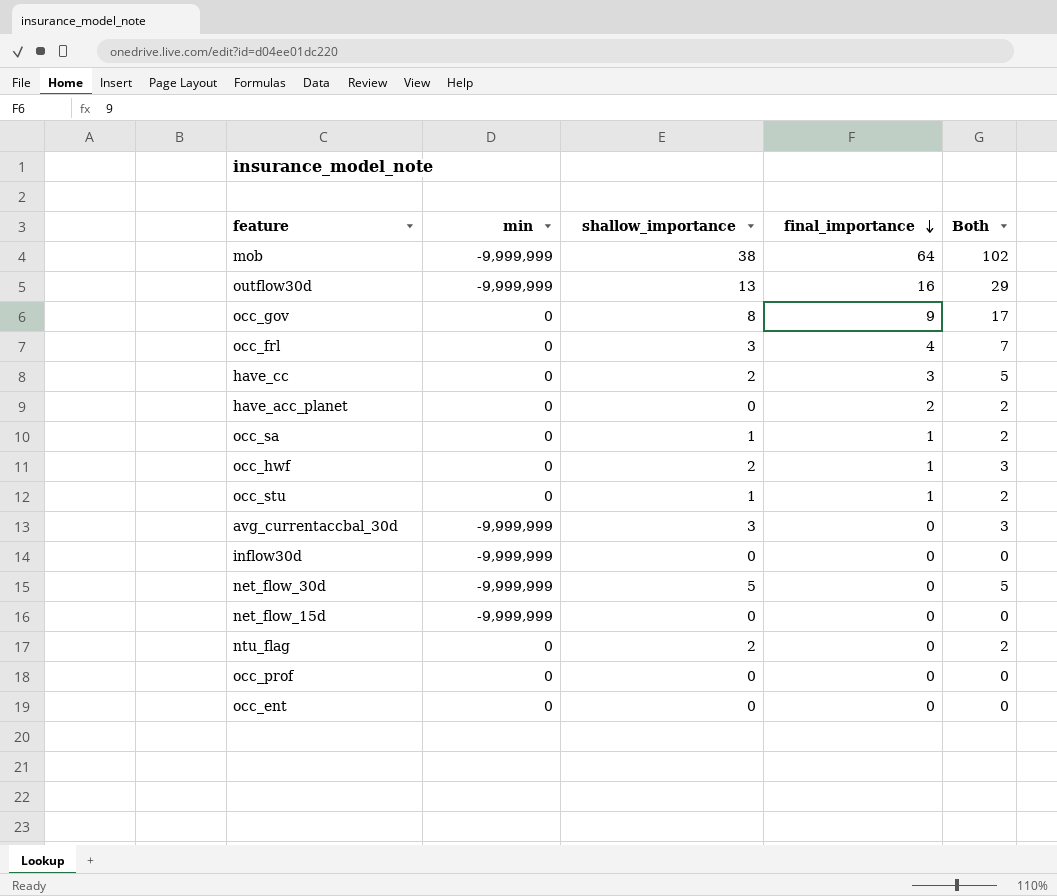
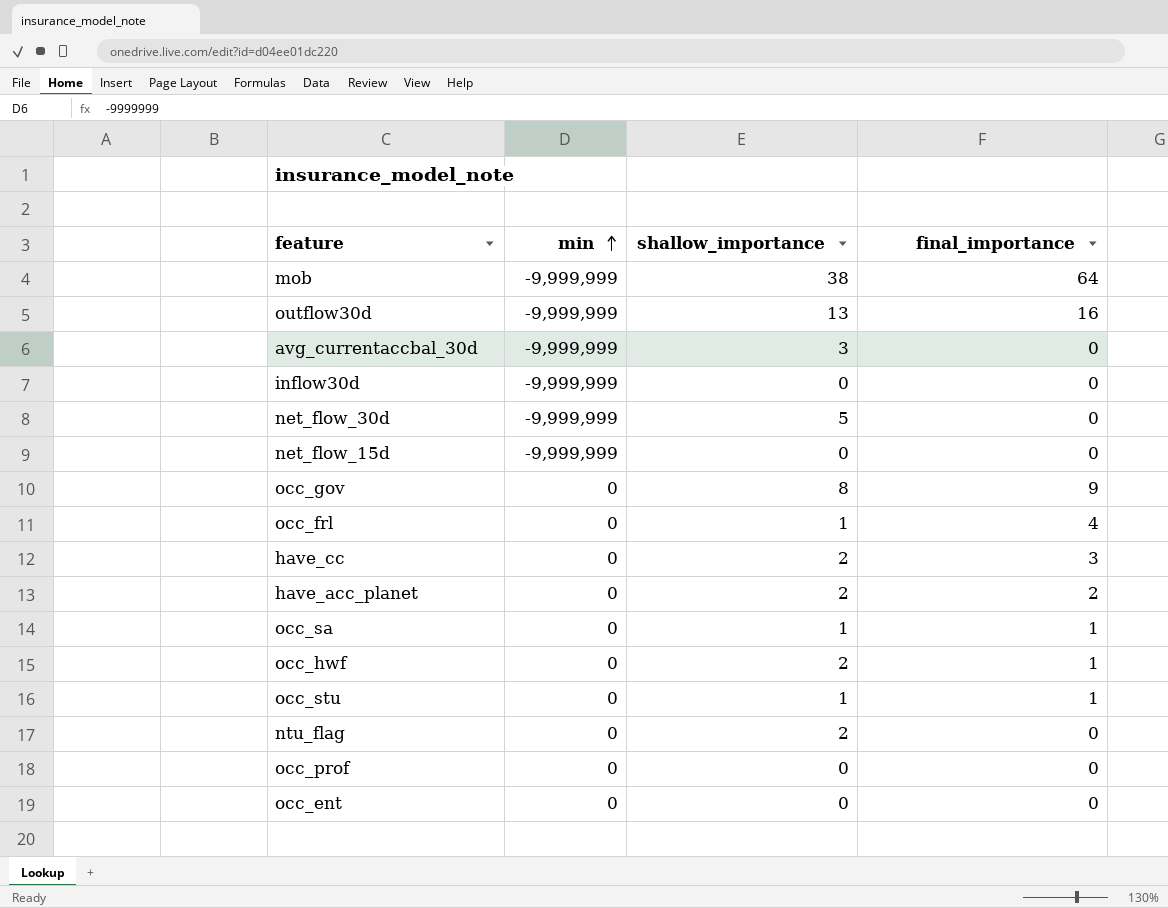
row order: final_importance descending -> min ascending
column Both | formula: [shallow_importance] + [final_importance] -> none
occ_frl | shallow_importance: 3 -> 1
have_acc_planet | shallow_importance: 0 -> 2

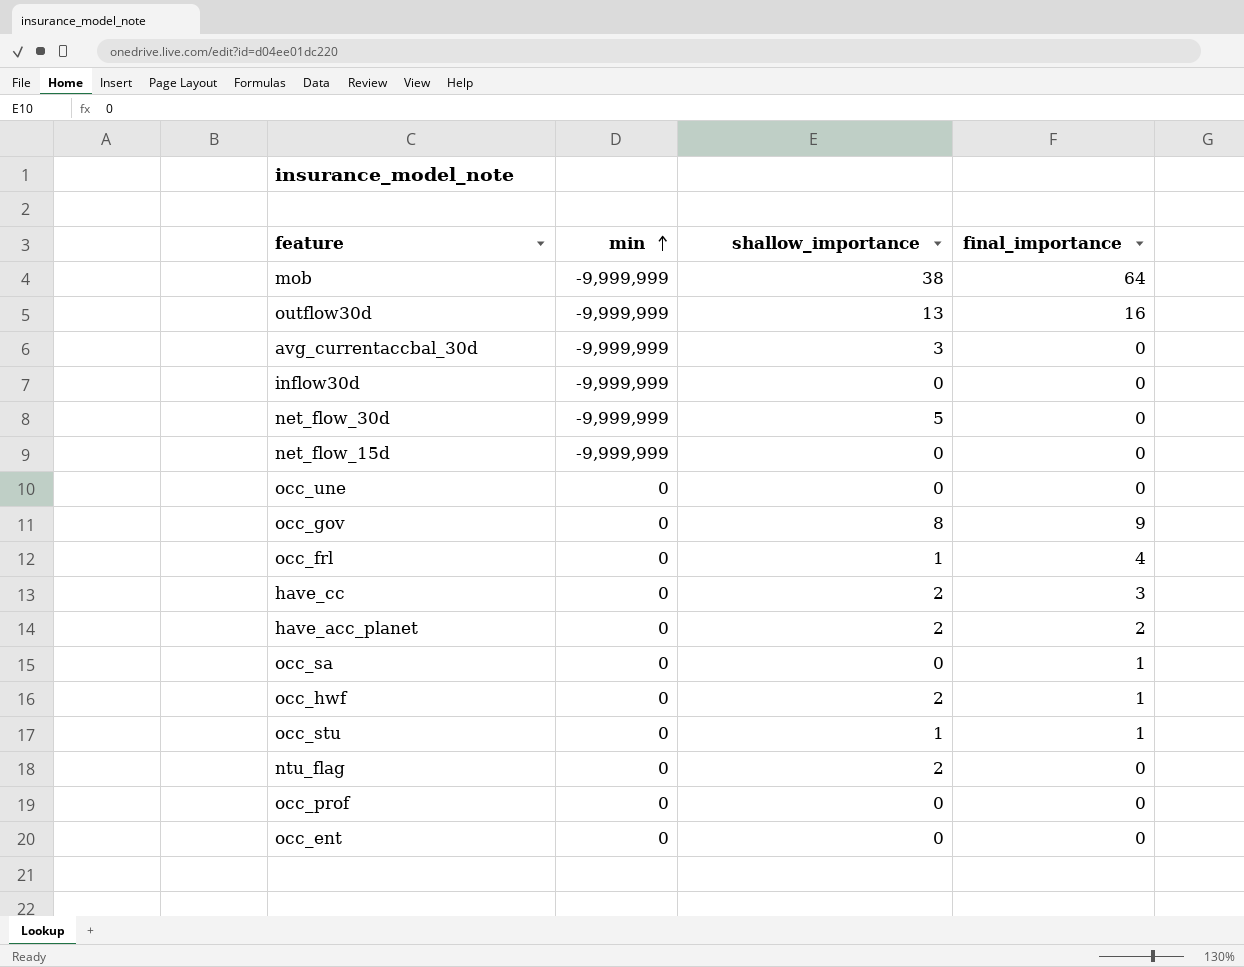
row occ_une: none -> 0 | 0 | 0
occ_sa | shallow_importance: 1 -> 0

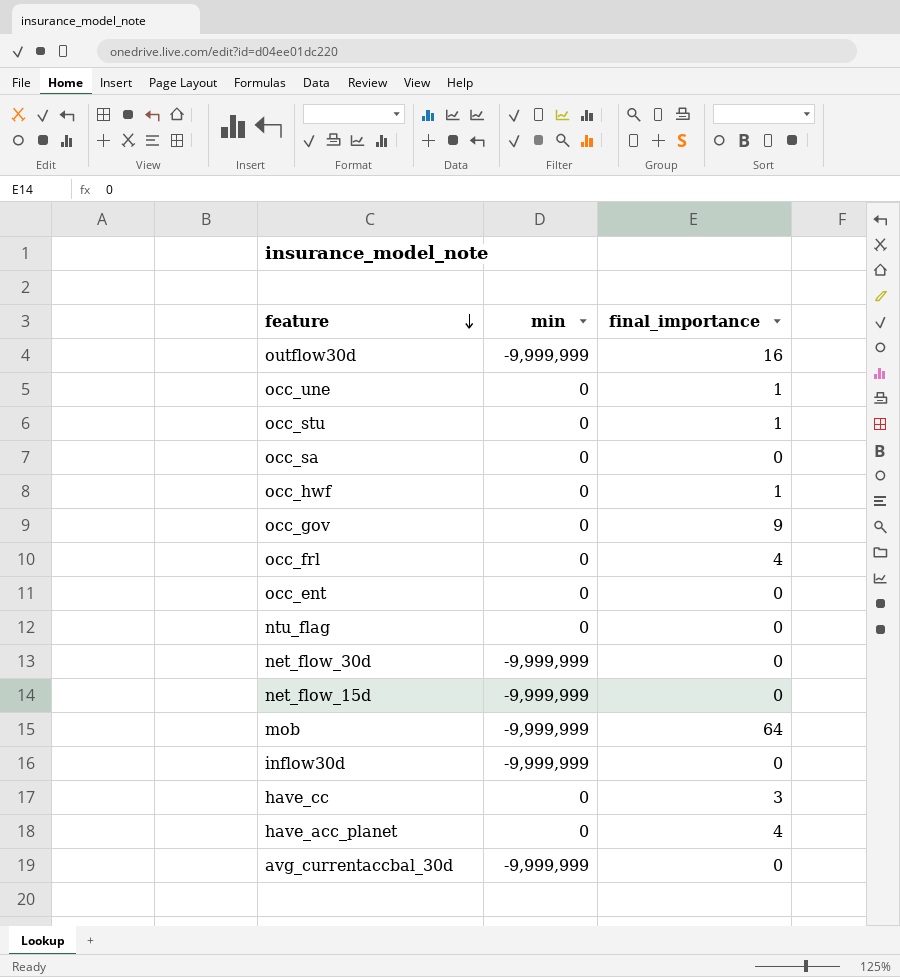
row order: min ascending -> feature descending
column shallow_importance | position: 3 -> none
row occ_prof: 0 | 0 | 0 -> none
occ_une | final_importance: 0 -> 1
occ_sa | final_importance: 1 -> 0
have_acc_planet | final_importance: 2 -> 4

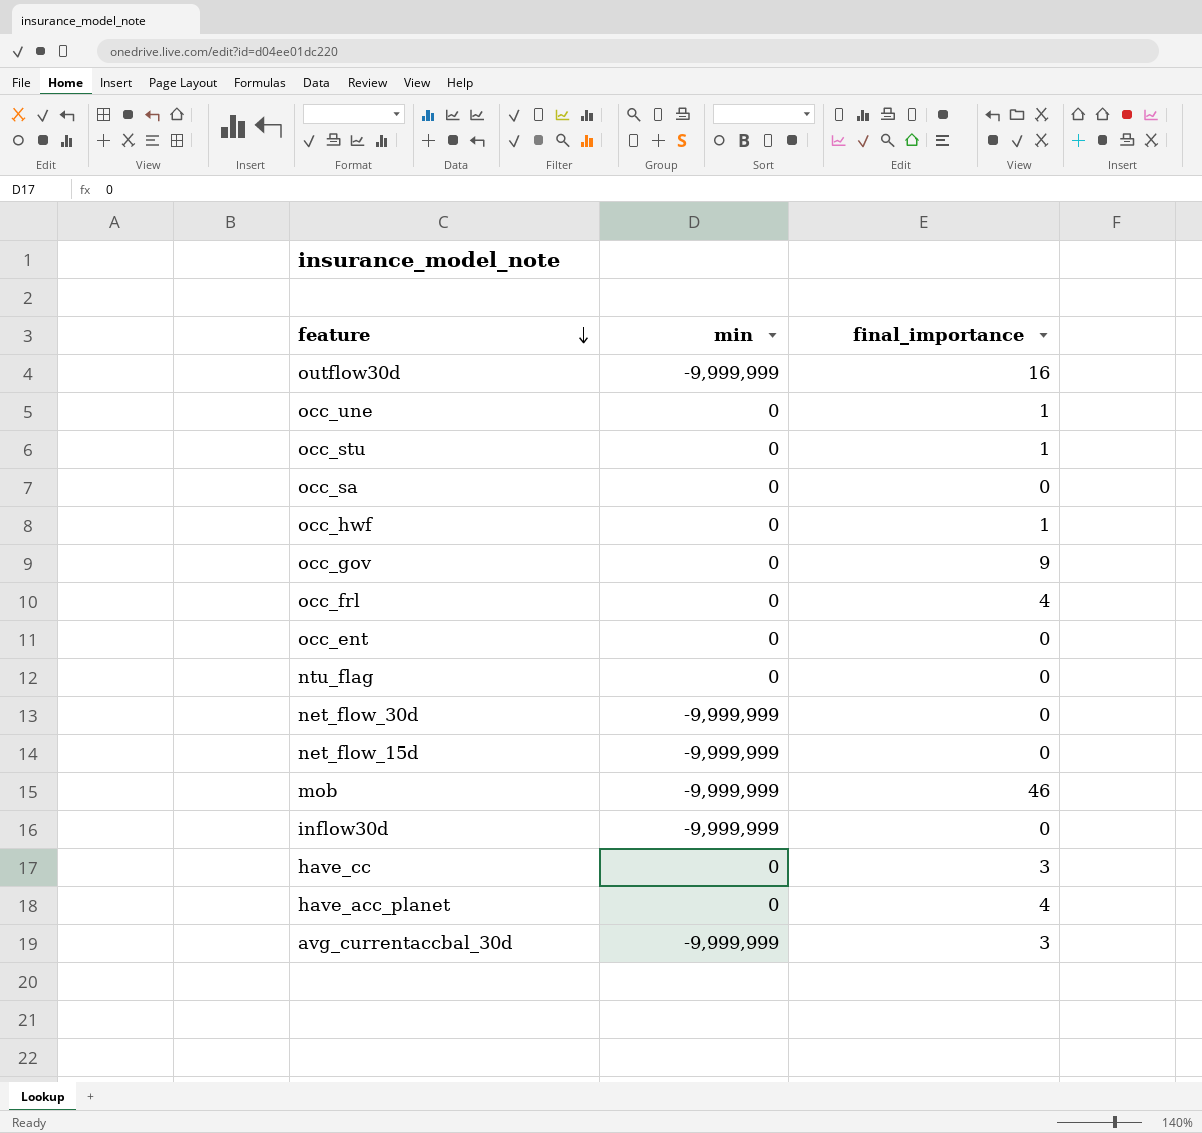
mob | final_importance: 64 -> 46
avg_currentaccbal_30d | final_importance: 0 -> 3

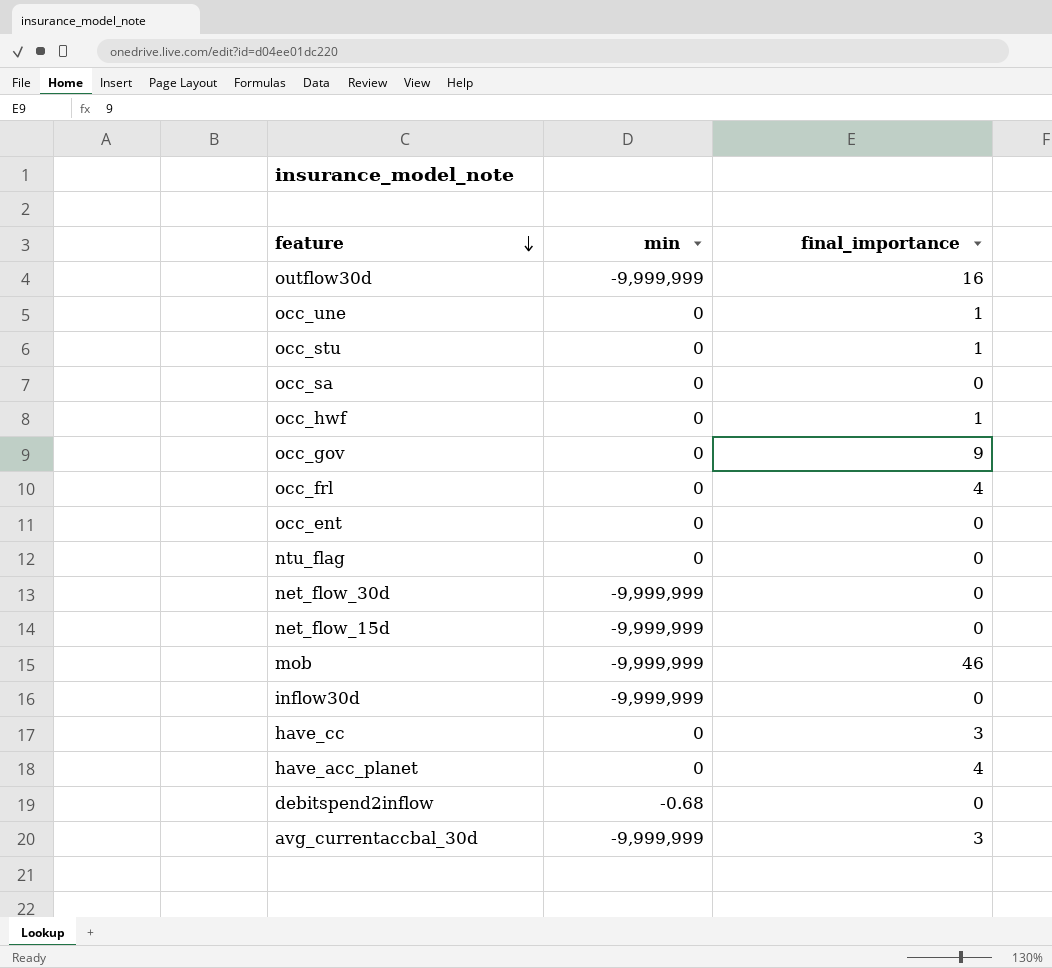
row debitspend2inflow: none -> -0.68 | 0

